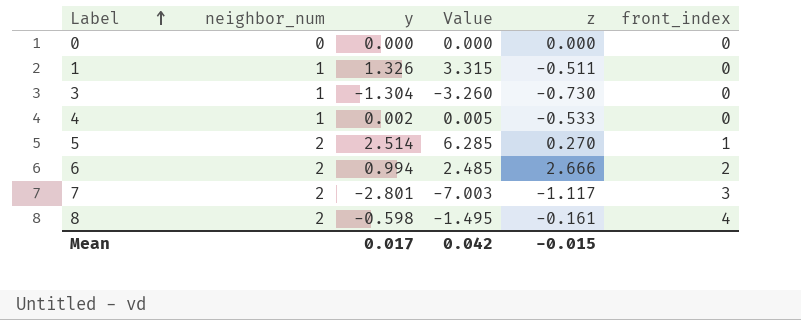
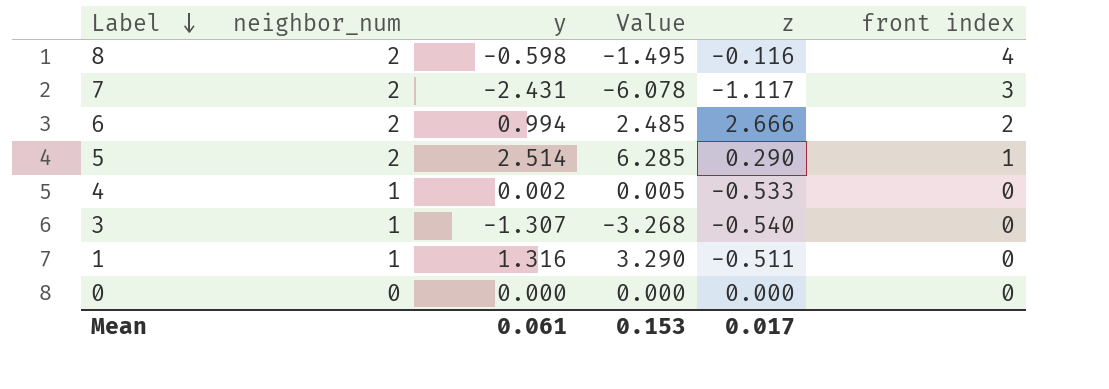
row order: Label ascending -> Label descending
column name: front_index -> front index
8 | z: -0.161 -> -0.116
7 | y: -2.801 -> -2.431
7 | Value: -7.003 -> -6.078
5 | z: 0.270 -> 0.290
3 | y: -1.304 -> -1.307
3 | Value: -3.260 -> -3.268
3 | z: -0.730 -> -0.540
1 | y: 1.326 -> 1.316
1 | Value: 3.315 -> 3.290
Mean | y: 0.017 -> 0.061
Mean | Value: 0.042 -> 0.153
Mean | z: -0.015 -> 0.017

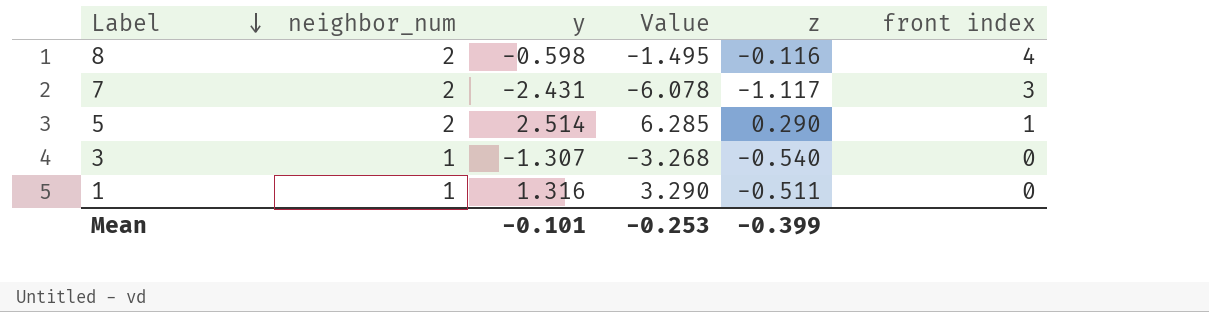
row 6: 2 | 0.994 | 2.485 | 2.666 | 2 -> none
row 4: 1 | 0.002 | 0.005 | -0.533 | 0 -> none
row 0: 0 | 0.000 | 0.000 | 0.000 | 0 -> none
Mean | y: 0.061 -> -0.101
Mean | Value: 0.153 -> -0.253
Mean | z: 0.017 -> -0.399

